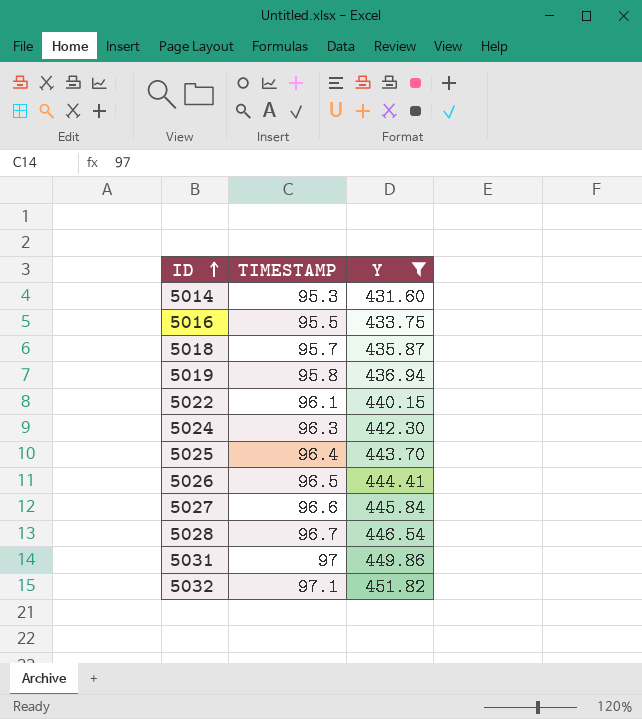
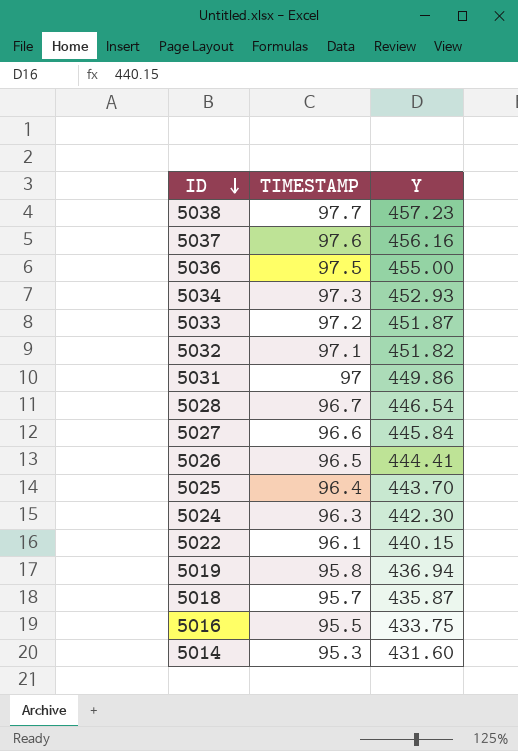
filter: Y <= 451.82 -> none
row order: ID ascending -> ID descending

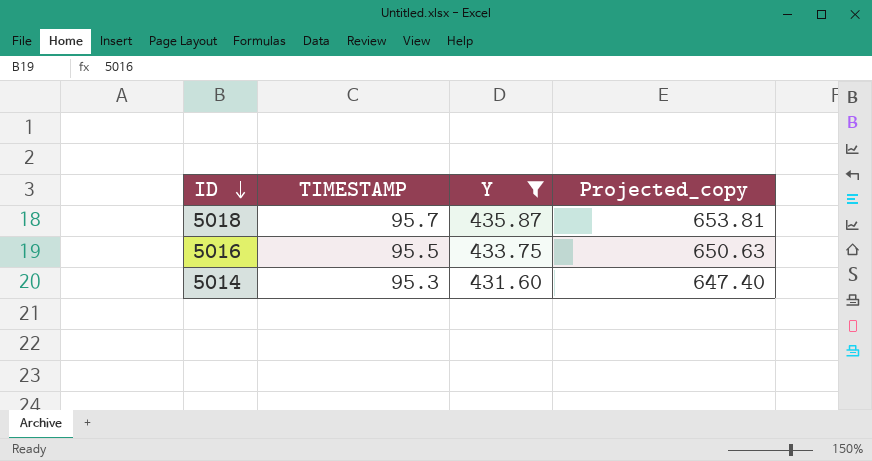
filter: none -> Y <= 435.87
column Projected_copy | formula: none -> [Y] * 1.5

